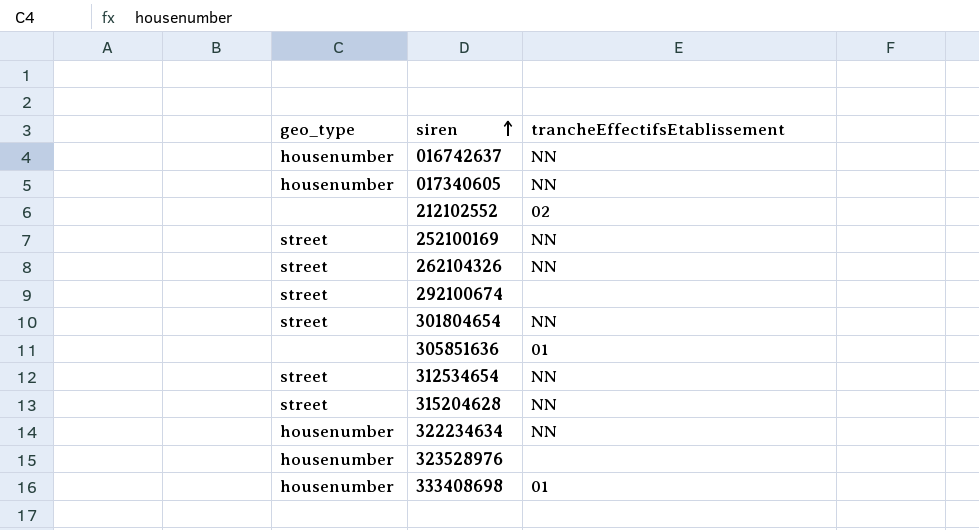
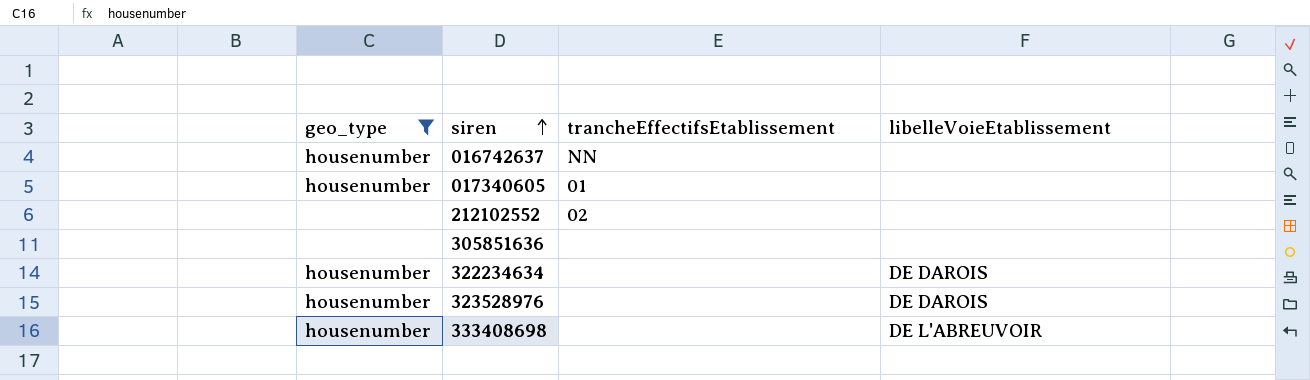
filter: none -> geo_type != street
column libelleVoieEtablissement | position: none -> 4
017340605 | trancheEffectifsEtablissement: NN -> 01
305851636 | trancheEffectifsEtablissement: 01 -> none
322234634 | trancheEffectifsEtablissement: NN -> none
333408698 | trancheEffectifsEtablissement: 01 -> none

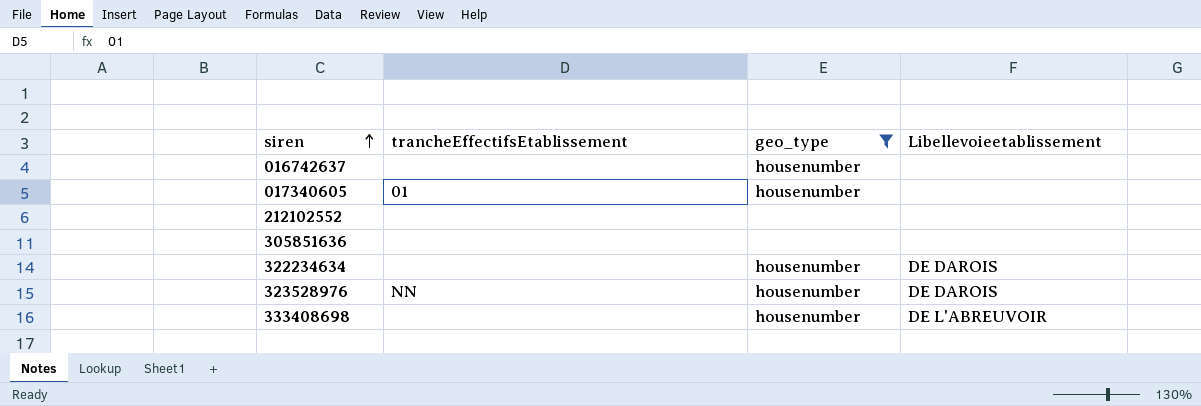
column geo_type | position: 1 -> 3
column name: libelleVoieEtablissement -> Libellevoieetablissement
016742637 | trancheEffectifsEtablissement: NN -> none
212102552 | trancheEffectifsEtablissement: 02 -> none
323528976 | trancheEffectifsEtablissement: none -> NN

